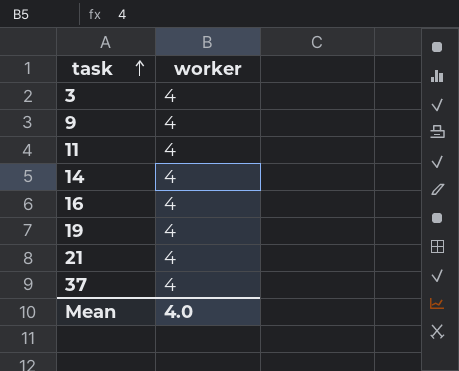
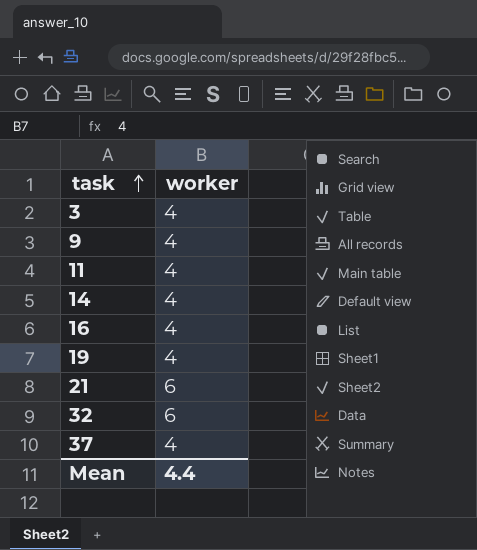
21 | worker: 4 -> 6
row 32: none -> 6
Mean | worker: 4.0 -> 4.4

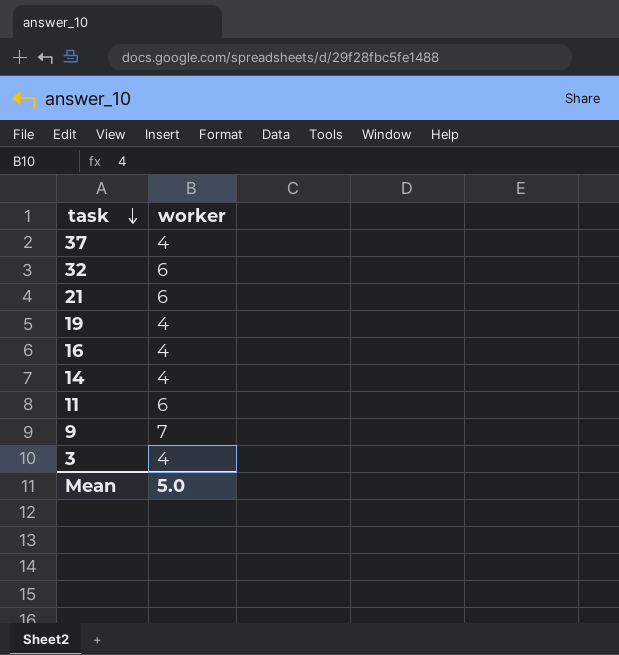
row order: task ascending -> task descending
11 | worker: 4 -> 6
9 | worker: 4 -> 7
Mean | worker: 4.4 -> 5.0

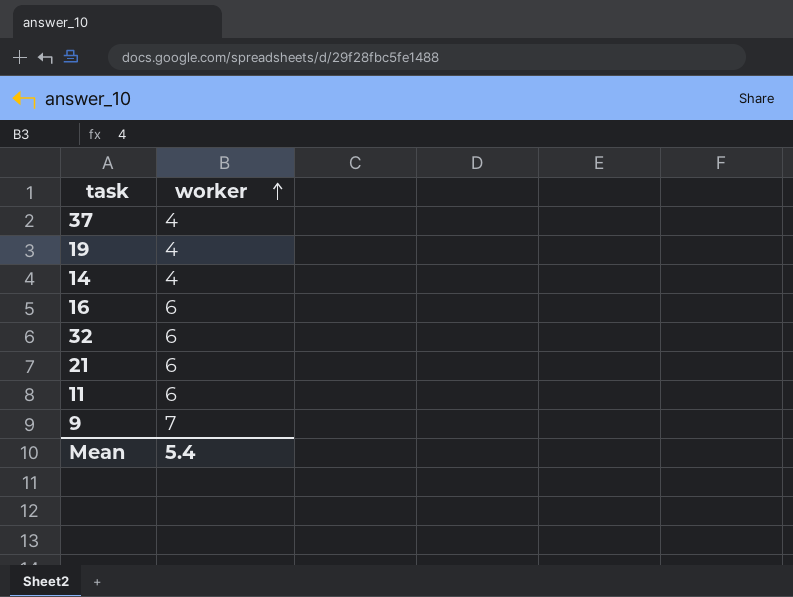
row order: task descending -> worker ascending
row 3: 4 -> none
16 | worker: 4 -> 6
Mean | worker: 5.0 -> 5.4

